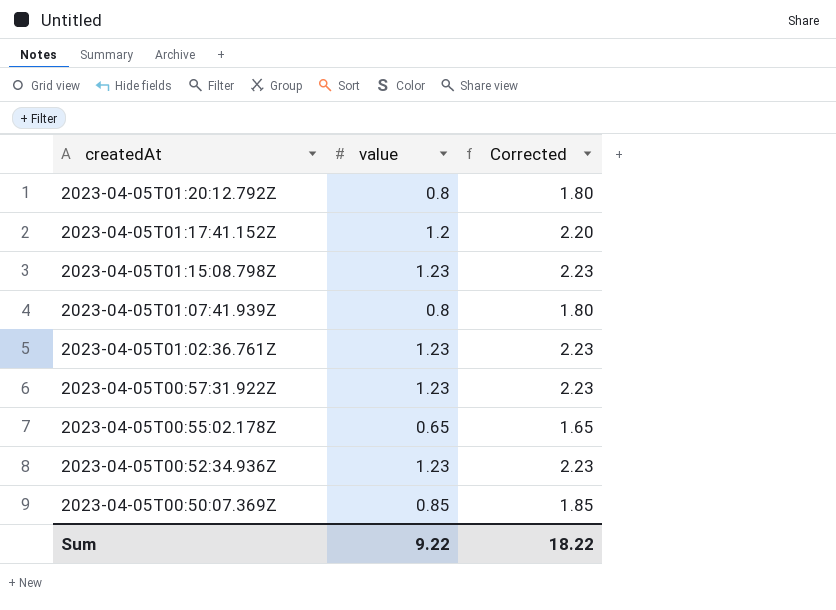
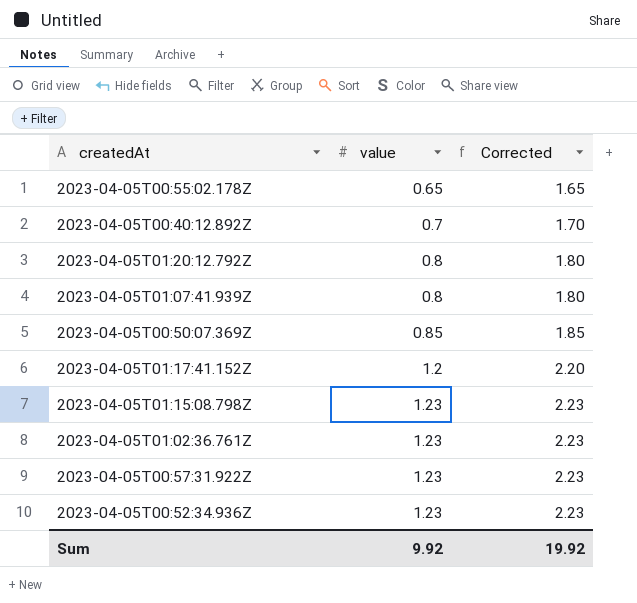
row order: createdAt descending -> value ascending
row 2023-04-05T00:40:12.892Z: none -> 0.7 | 1.70
Sum | value: 9.22 -> 9.92
Sum | Corrected: 18.22 -> 19.92

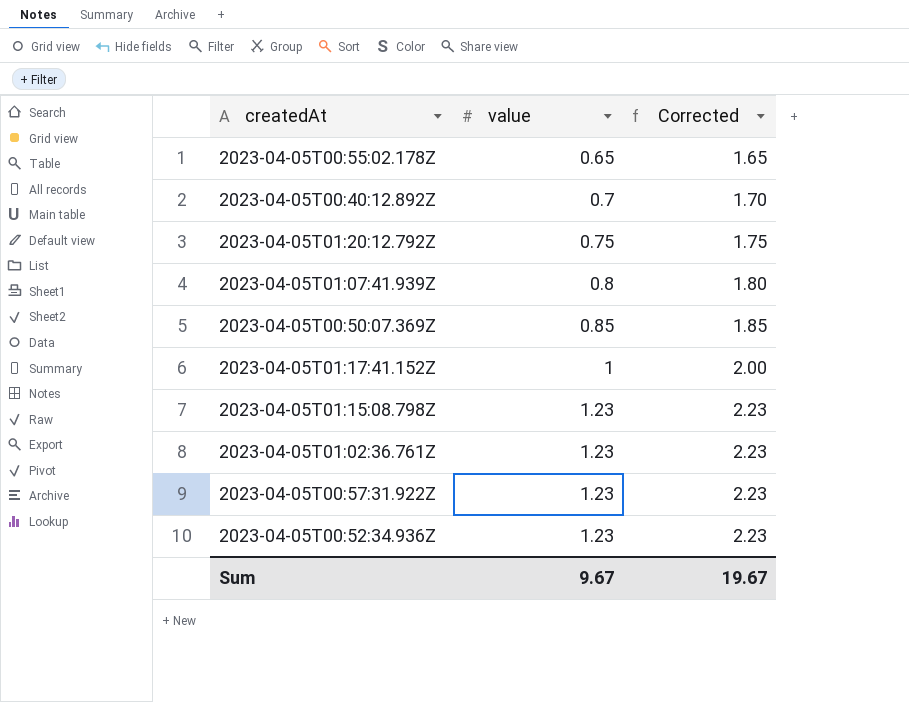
2023-04-05T01:20:12.792Z | value: 0.8 -> 0.75
2023-04-05T01:20:12.792Z | Corrected: 1.80 -> 1.75
2023-04-05T01:17:41.152Z | value: 1.2 -> 1
2023-04-05T01:17:41.152Z | Corrected: 2.20 -> 2.00
Sum | value: 9.92 -> 9.67
Sum | Corrected: 19.92 -> 19.67

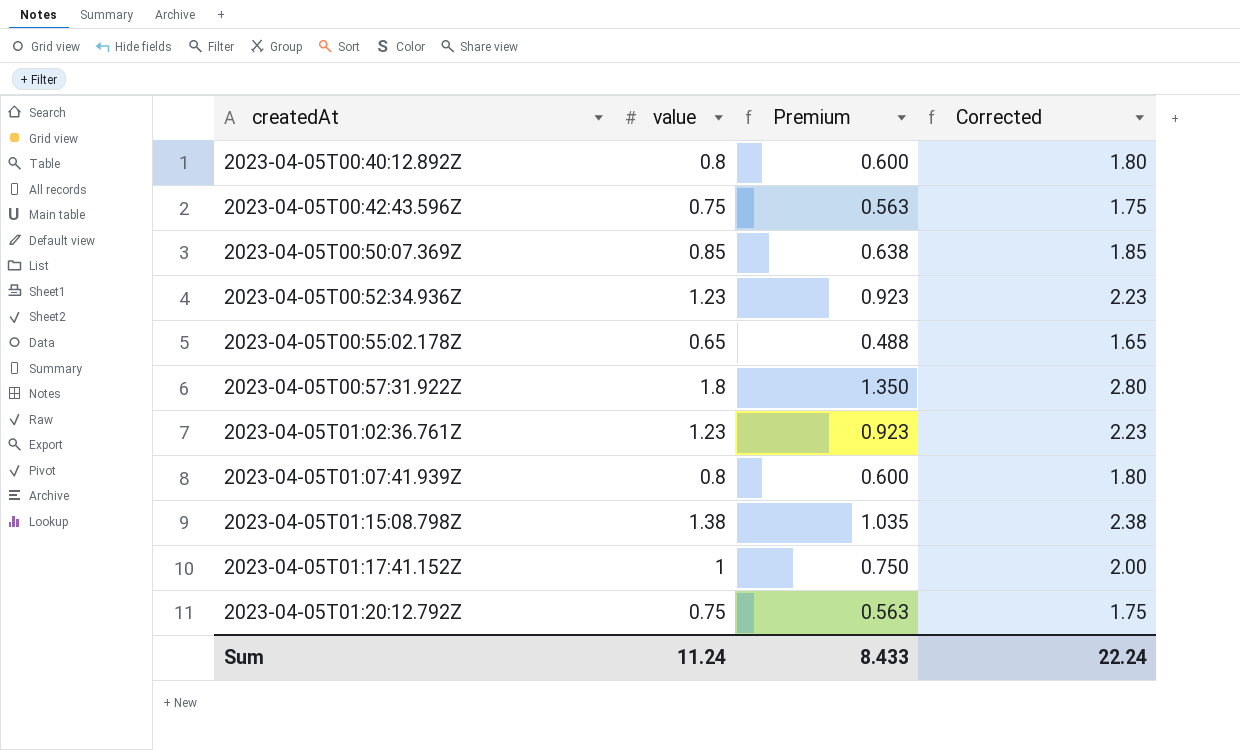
row order: value ascending -> createdAt ascending
column Premium | formula: none -> [value] * 0.75
2023-04-05T00:40:12.892Z | value: 0.7 -> 0.8
2023-04-05T00:40:12.892Z | Corrected: 1.70 -> 1.80
row 2023-04-05T00:42:43.596Z: none -> 0.75 | 0.563 | 1.75
2023-04-05T00:57:31.922Z | value: 1.23 -> 1.8
2023-04-05T00:57:31.922Z | Corrected: 2.23 -> 2.80
2023-04-05T01:15:08.798Z | value: 1.23 -> 1.38
2023-04-05T01:15:08.798Z | Corrected: 2.23 -> 2.38
Sum | value: 9.67 -> 11.24
Sum | Corrected: 19.67 -> 22.24

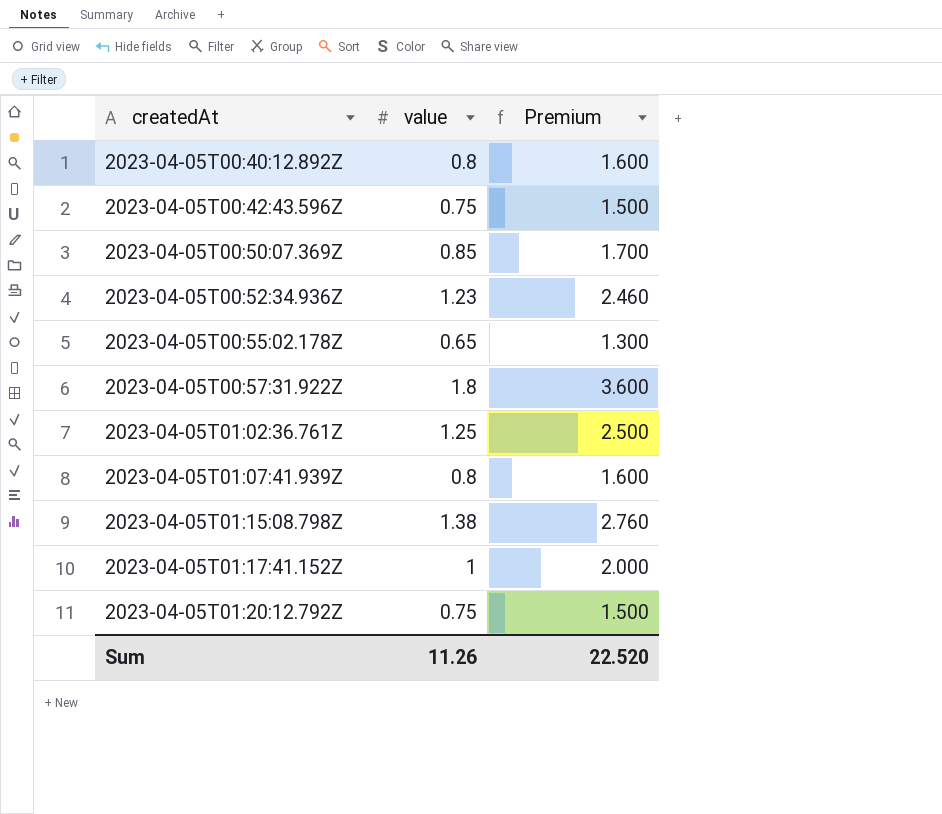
column Corrected | formula: [value] + 1 -> none
column Premium | formula: [value] * 0.75 -> [value] * 2
2023-04-05T01:02:36.761Z | value: 1.23 -> 1.25
Sum | value: 11.24 -> 11.26
Sum | Premium: 8.433 -> 22.520

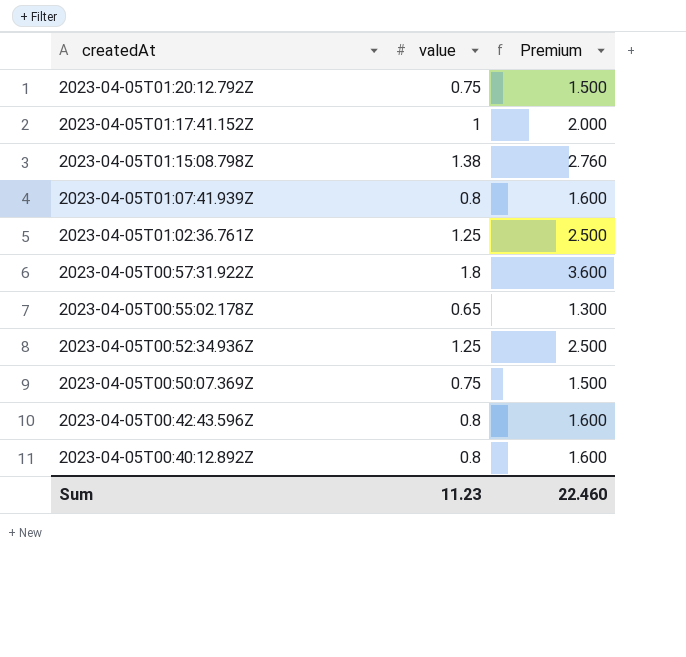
row order: createdAt ascending -> createdAt descending
2023-04-05T00:52:34.936Z | value: 1.23 -> 1.25
2023-04-05T00:52:34.936Z | Premium: 2.460 -> 2.500
2023-04-05T00:50:07.369Z | value: 0.85 -> 0.75
2023-04-05T00:50:07.369Z | Premium: 1.700 -> 1.500
2023-04-05T00:42:43.596Z | value: 0.75 -> 0.8
2023-04-05T00:42:43.596Z | Premium: 1.500 -> 1.600
Sum | value: 11.26 -> 11.23
Sum | Premium: 22.520 -> 22.460

